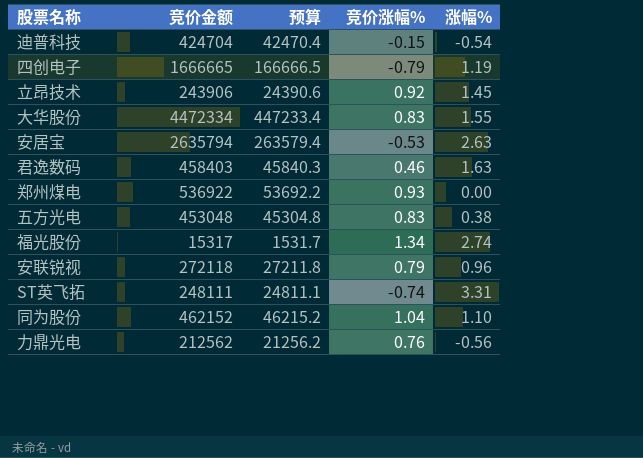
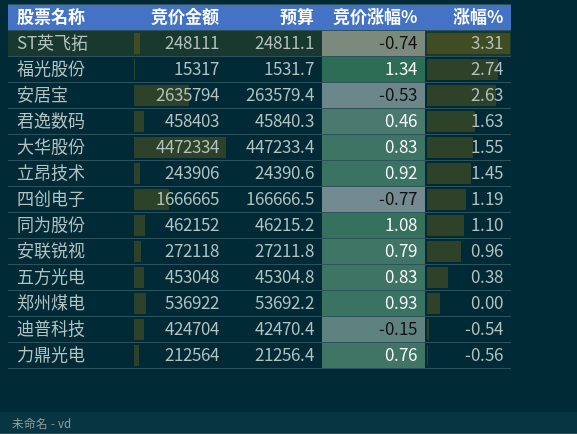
row order: none -> 涨幅% descending
四创电子 | 竞价涨幅%: -0.79 -> -0.77
同为股份 | 竞价涨幅%: 1.04 -> 1.08
力鼎光电 | 竞价金额: 212562 -> 212564
力鼎光电 | 预算: 21256.2 -> 21256.4

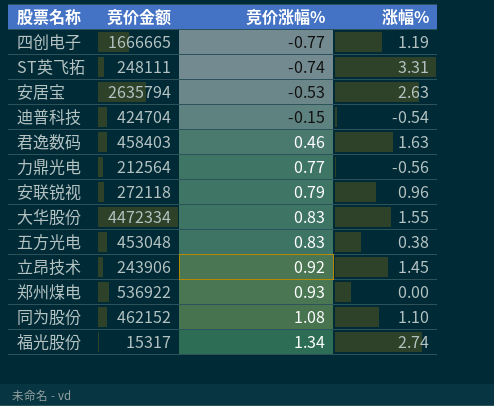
row order: 涨幅% descending -> 竞价涨幅% ascending
column 预算 | formula: [竞价金额] * 0.1 -> none
力鼎光电 | 竞价涨幅%: 0.76 -> 0.77

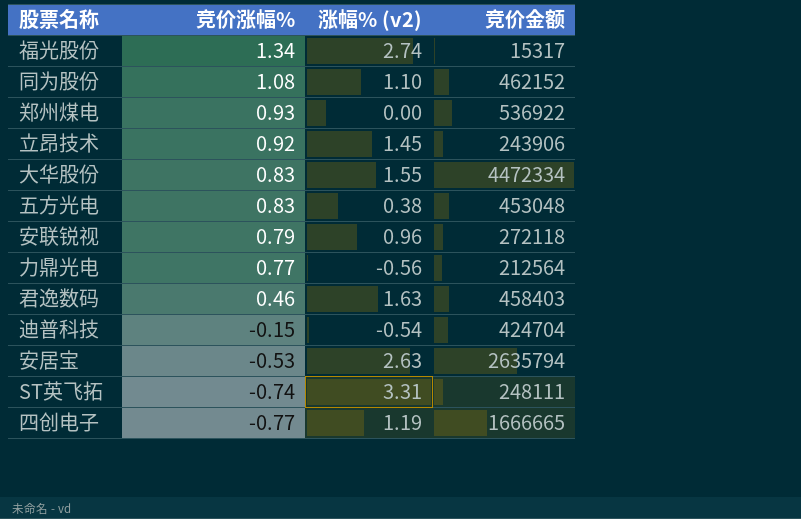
row order: 竞价涨幅% ascending -> 竞价涨幅% descending
column name: 涨幅% -> 涨幅% (v2)
column 竞价金额 | position: 2 -> 4

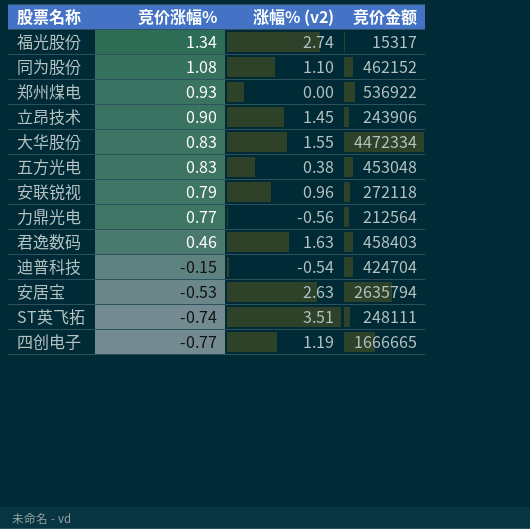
立昂技术 | 竞价涨幅%: 0.92 -> 0.90
ST英飞拓 | 涨幅% (v2): 3.31 -> 3.51

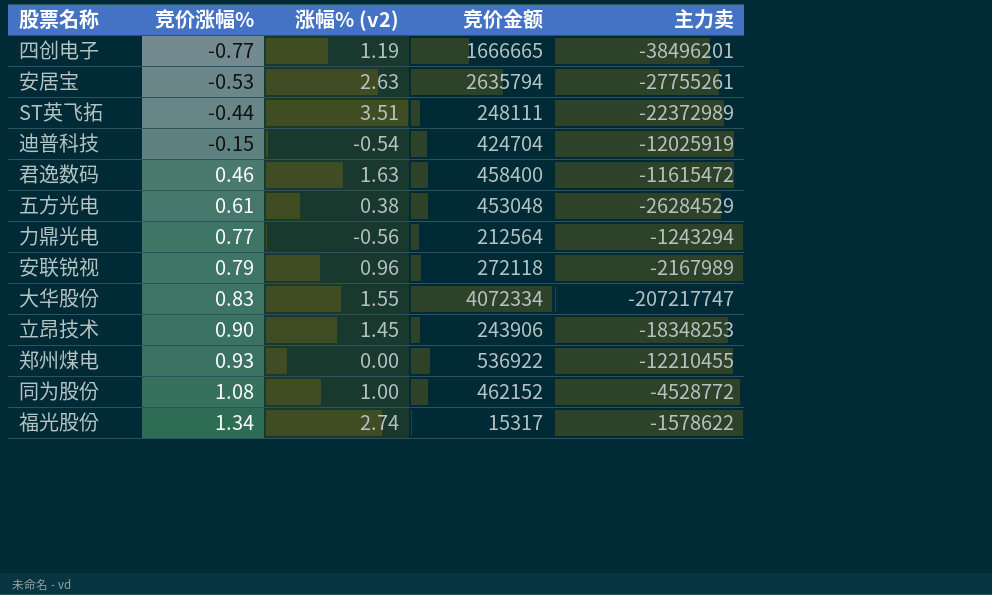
row order: 竞价涨幅% descending -> 竞价涨幅% ascending
column 主力卖 | position: none -> 5
ST英飞拓 | 竞价涨幅%: -0.74 -> -0.44
君逸数码 | 竞价金额: 458403 -> 458400
五方光电 | 竞价涨幅%: 0.83 -> 0.61
大华股份 | 竞价金额: 4472334 -> 4072334
同为股份 | 涨幅% (v2): 1.10 -> 1.00

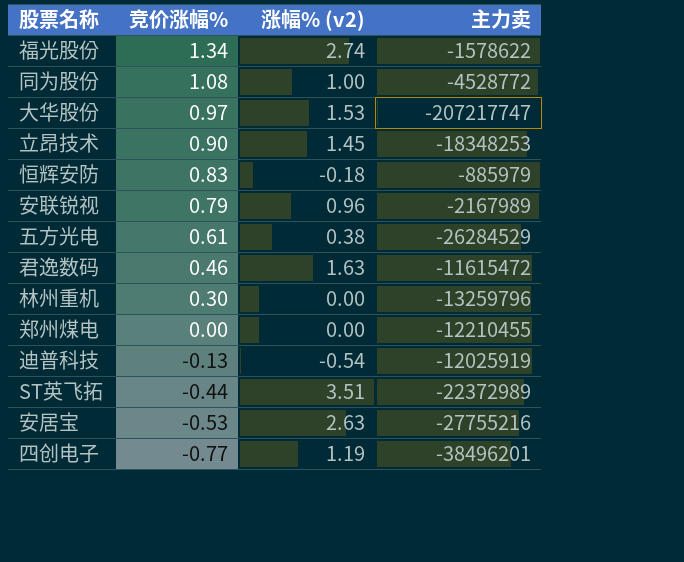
row order: 竞价涨幅% ascending -> 竞价涨幅% descending
column 竞价金额 | position: 4 -> none
row 力鼎光电: 0.77 | -0.56 | 212564 | -1243294 -> none
大华股份 | 竞价涨幅%: 0.83 -> 0.97
大华股份 | 涨幅% (v2): 1.55 -> 1.53
row 恒辉安防: none -> 0.83 | -0.18 | -885979
row 林州重机: none -> 0.30 | 0.00 | -13259796
郑州煤电 | 竞价涨幅%: 0.93 -> 0.00
迪普科技 | 竞价涨幅%: -0.15 -> -0.13
安居宝 | 主力卖: -27755261 -> -27755216

